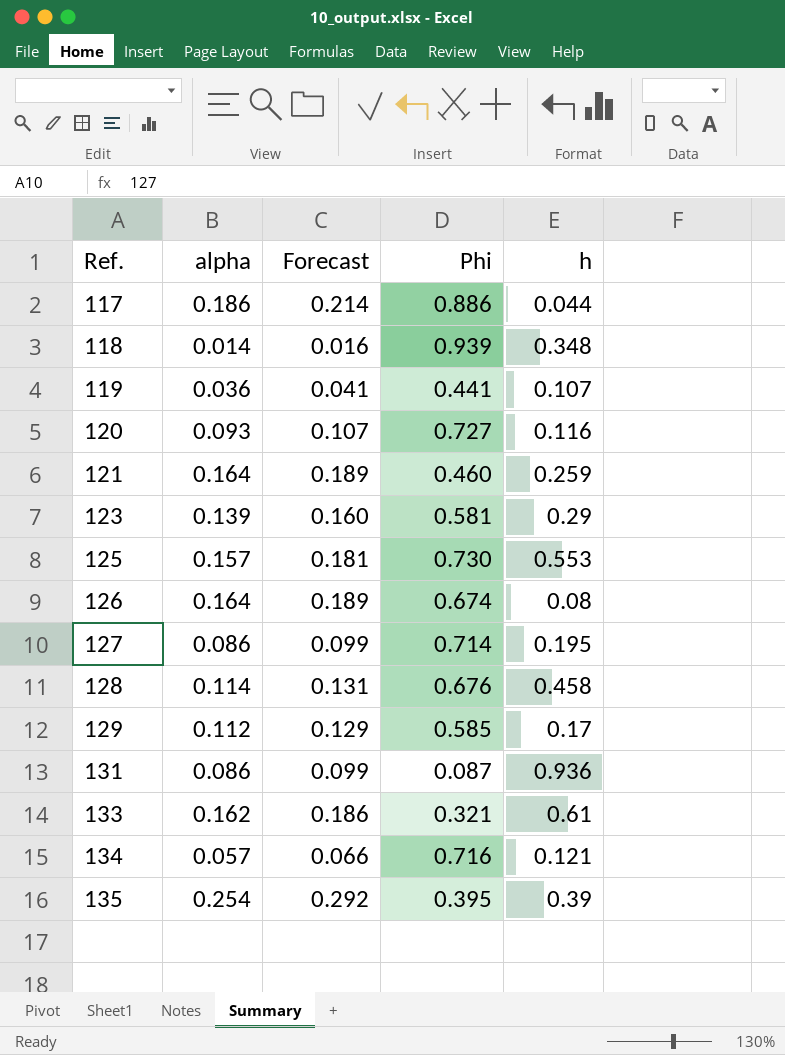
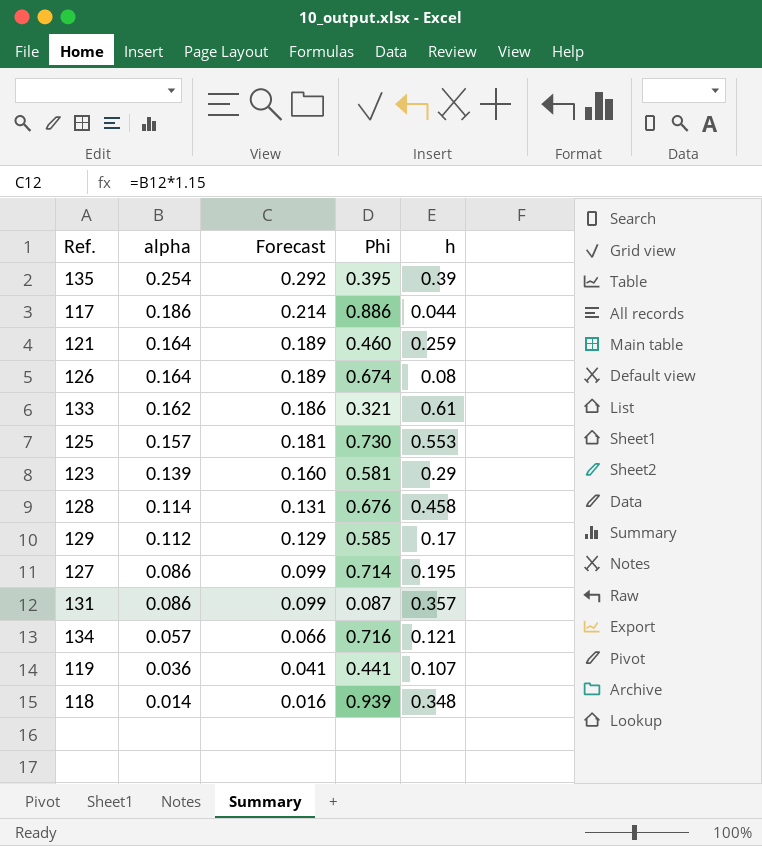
row order: Ref. ascending -> alpha descending
row 120: 0.093 | 0.107 | 0.727 | 0.116 -> none
131 | h: 0.936 -> 0.357

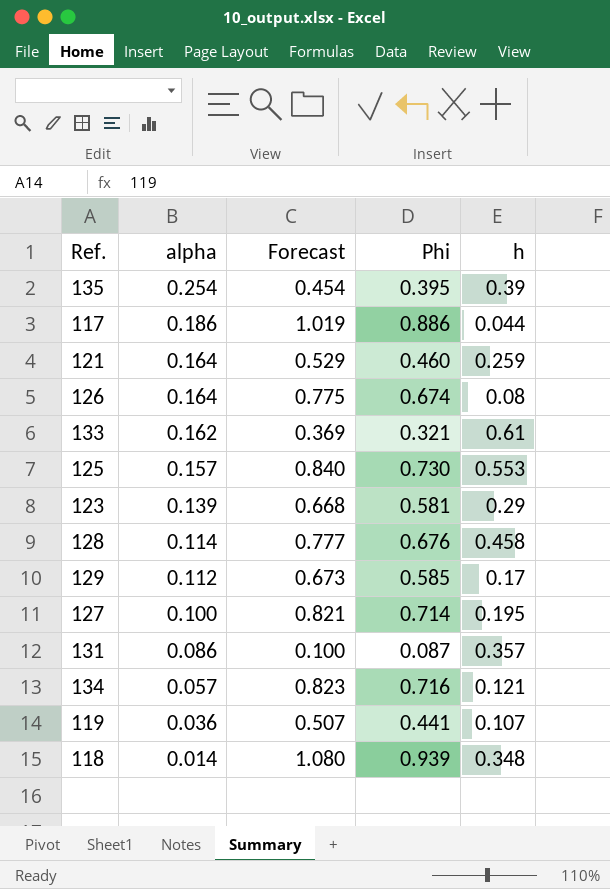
column Forecast | formula: [alpha] * 1.15 -> [Phi] * 1.15
127 | alpha: 0.086 -> 0.100

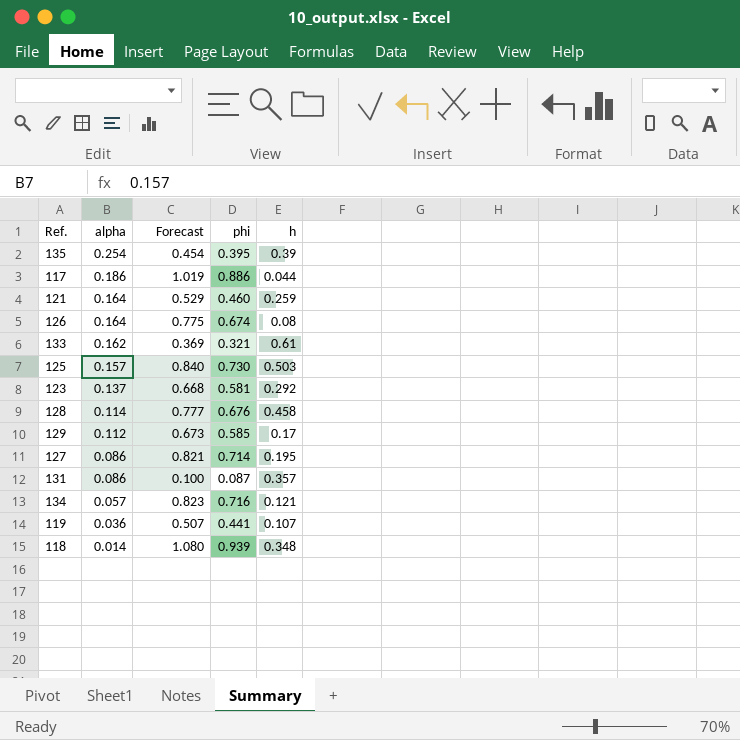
column name: Phi -> phi
125 | h: 0.553 -> 0.503
123 | alpha: 0.139 -> 0.137
123 | h: 0.29 -> 0.292
127 | alpha: 0.100 -> 0.086

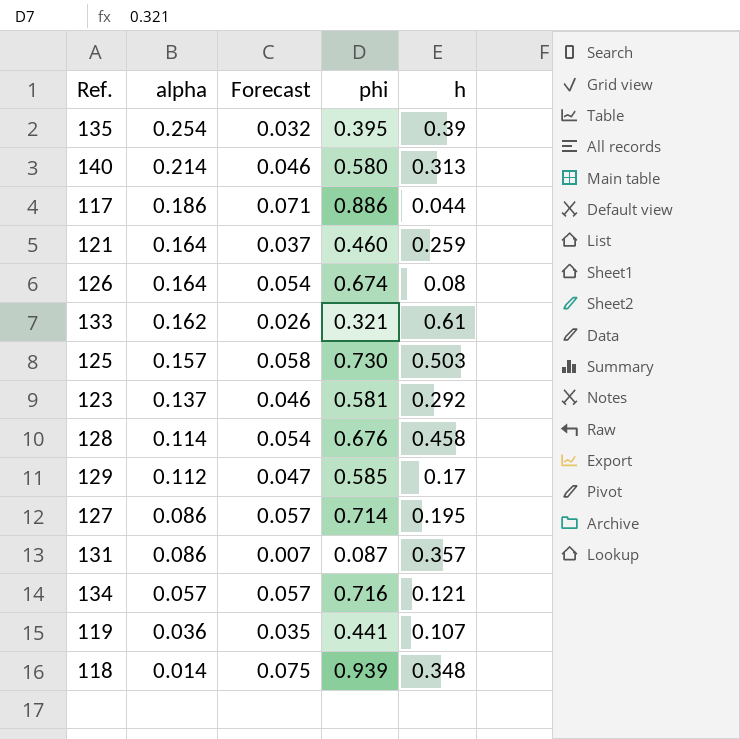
column Forecast | formula: [phi] * 1.15 -> [phi] * 0.08
row 140: none -> 0.214 | 0.046 | 0.580 | 0.313

